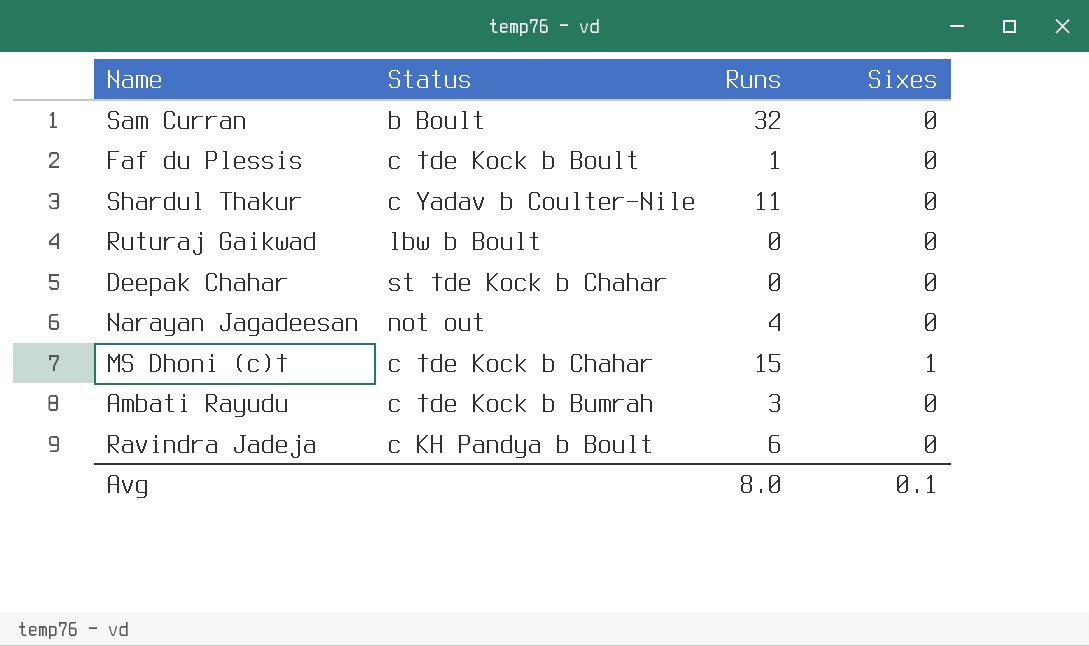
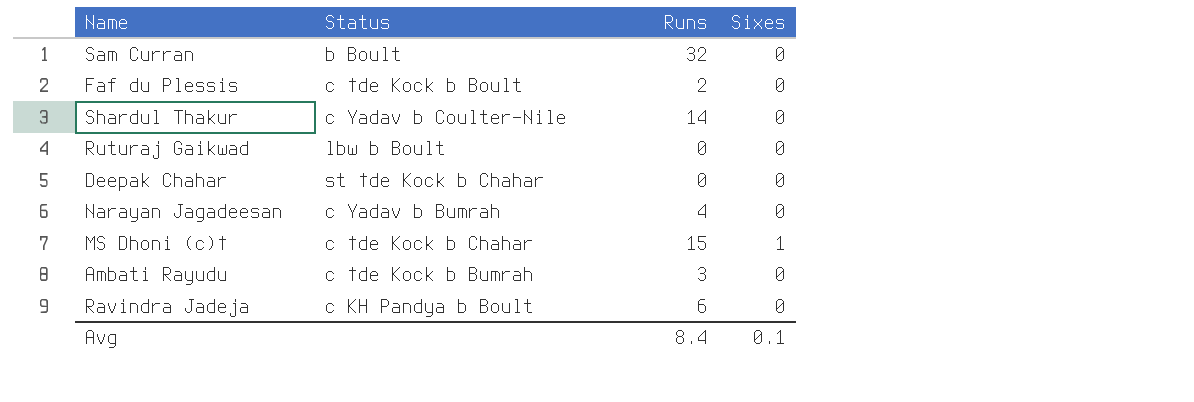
Faf du Plessis | Runs: 1 -> 2
Shardul Thakur | Runs: 11 -> 14
Narayan Jagadeesan | Status: not out -> c Yadav b Bumrah
Avg | Runs: 8.0 -> 8.4

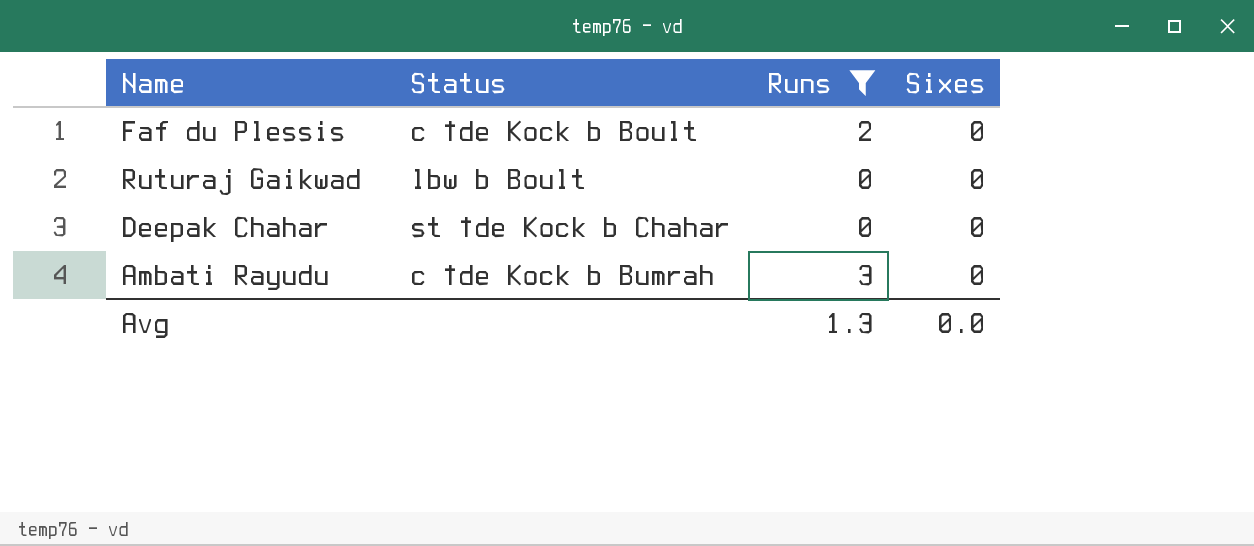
filter: none -> Runs <= 3
Avg | Runs: 8.4 -> 1.3
Avg | Sixes: 0.1 -> 0.0

